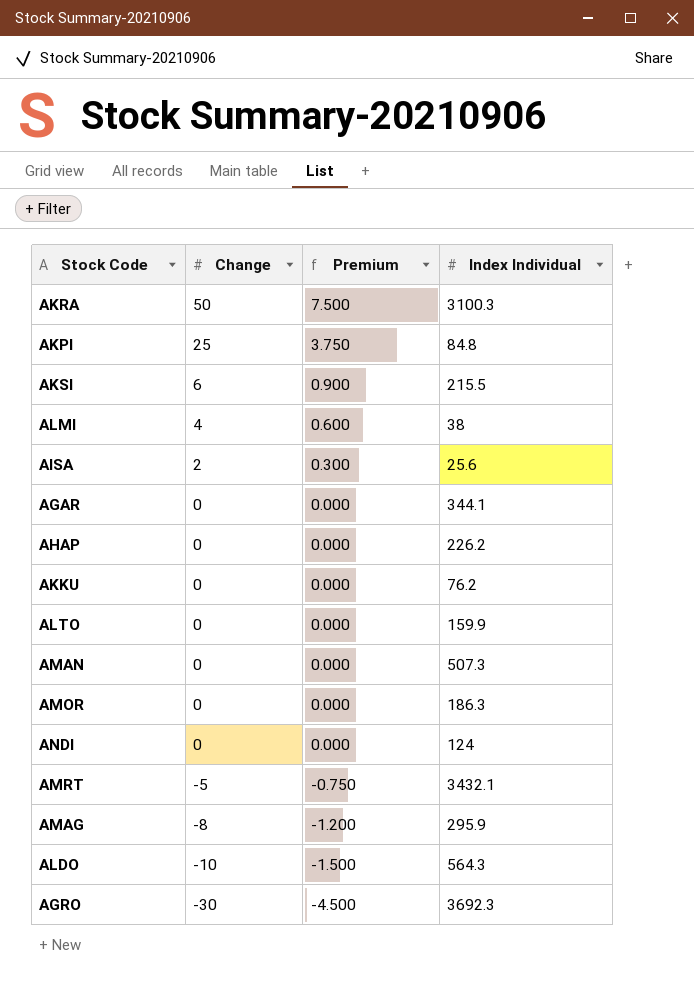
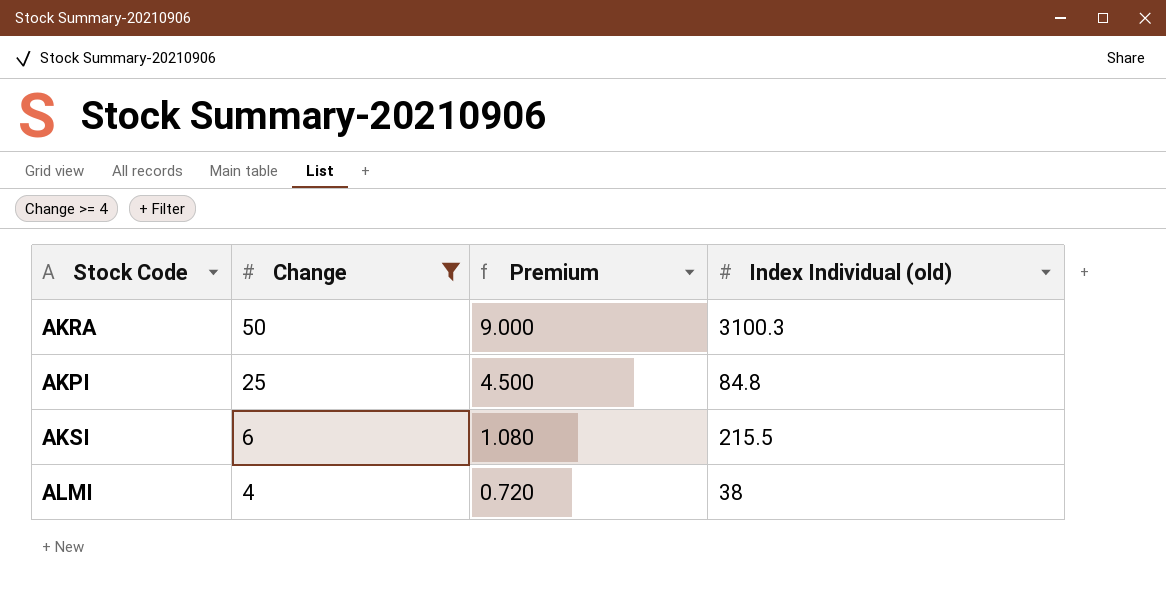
filter: none -> Change >= 4
column Premium | formula: [Change] * 0.15 -> [Change] * 0.18
column name: Index Individual -> Index Individual (old)

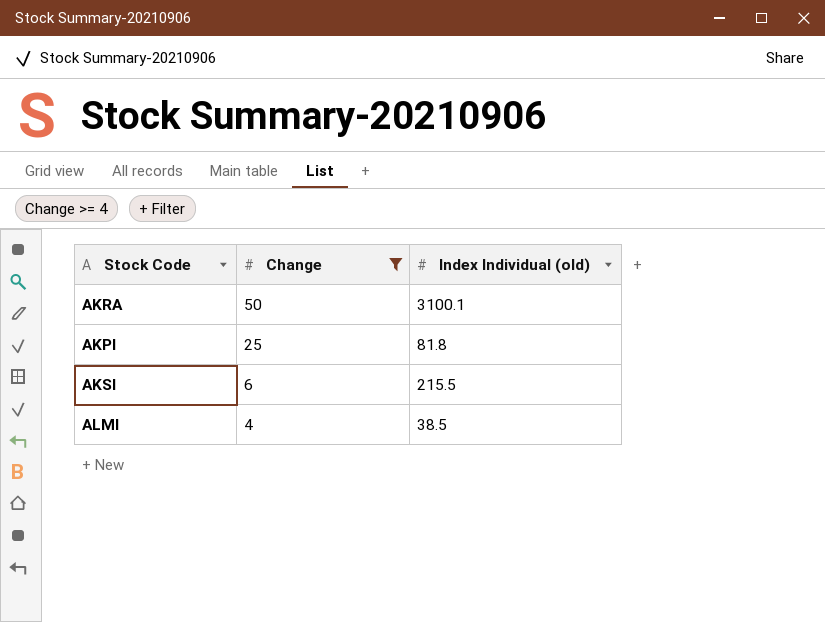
column Premium | formula: [Change] * 0.18 -> none
AKRA | Index Individual (old): 3100.3 -> 3100.1
AKPI | Index Individual (old): 84.8 -> 81.8
ALMI | Index Individual (old): 38 -> 38.5

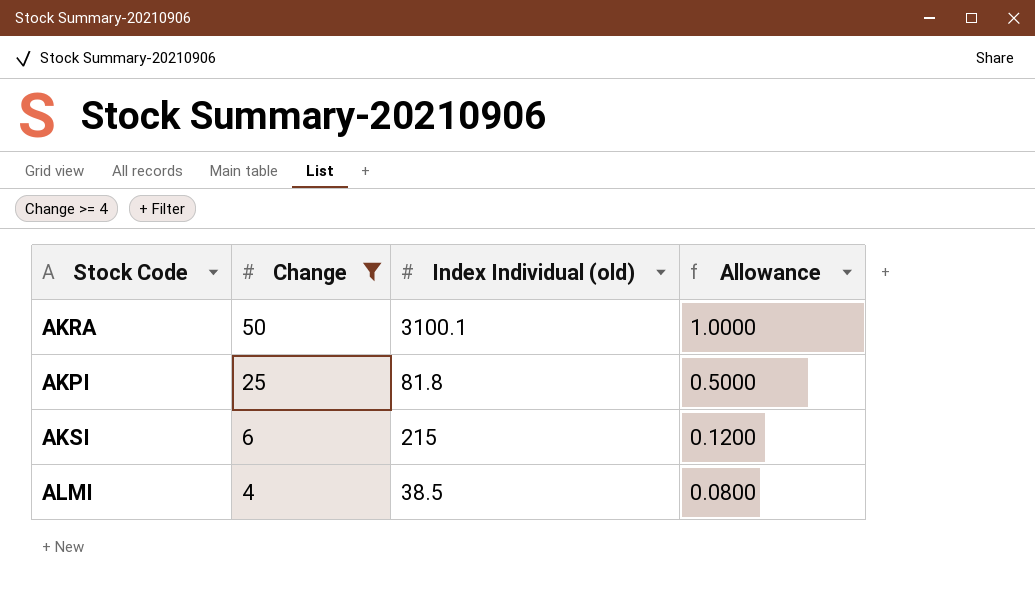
column Allowance | formula: none -> [Change] * 0.02
AKSI | Index Individual (old): 215.5 -> 215

